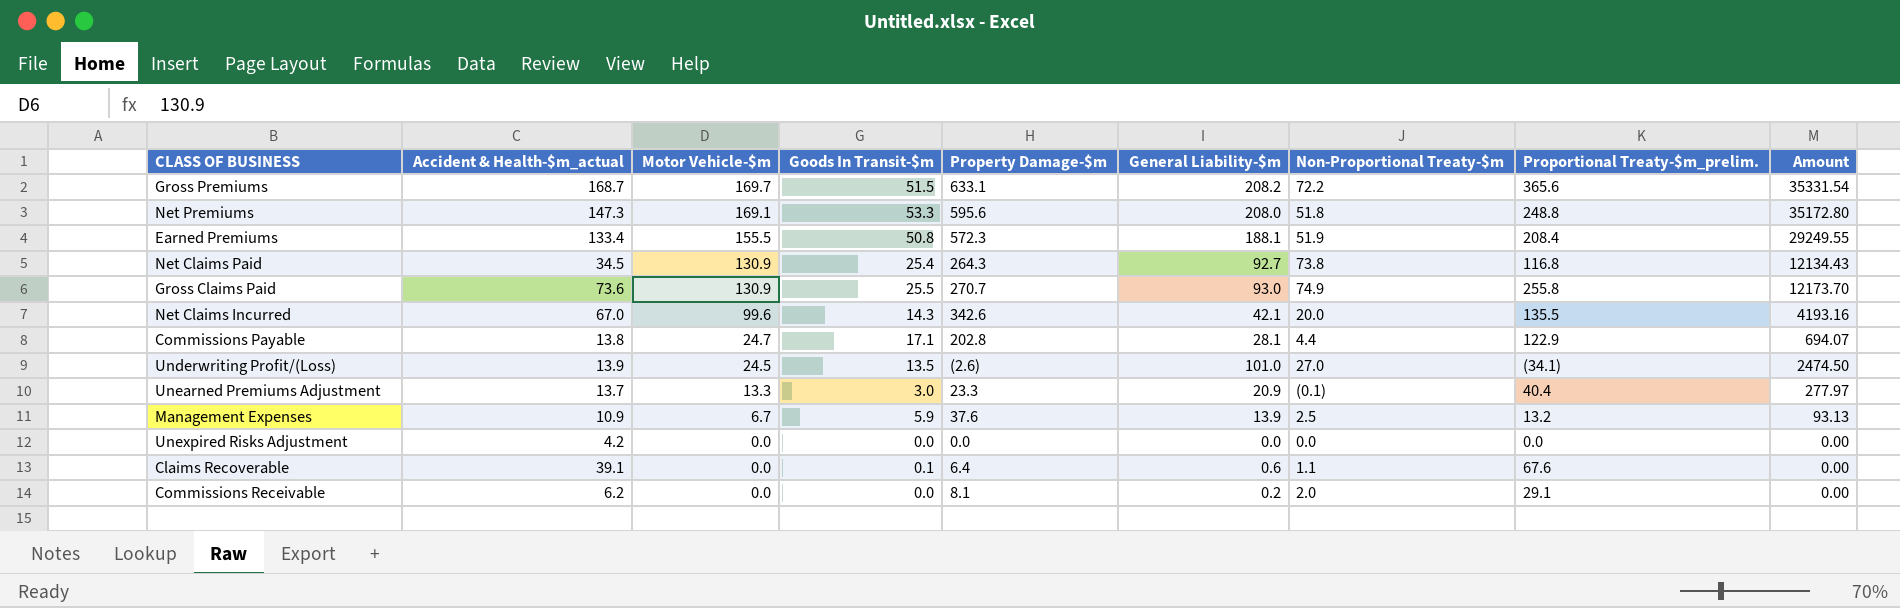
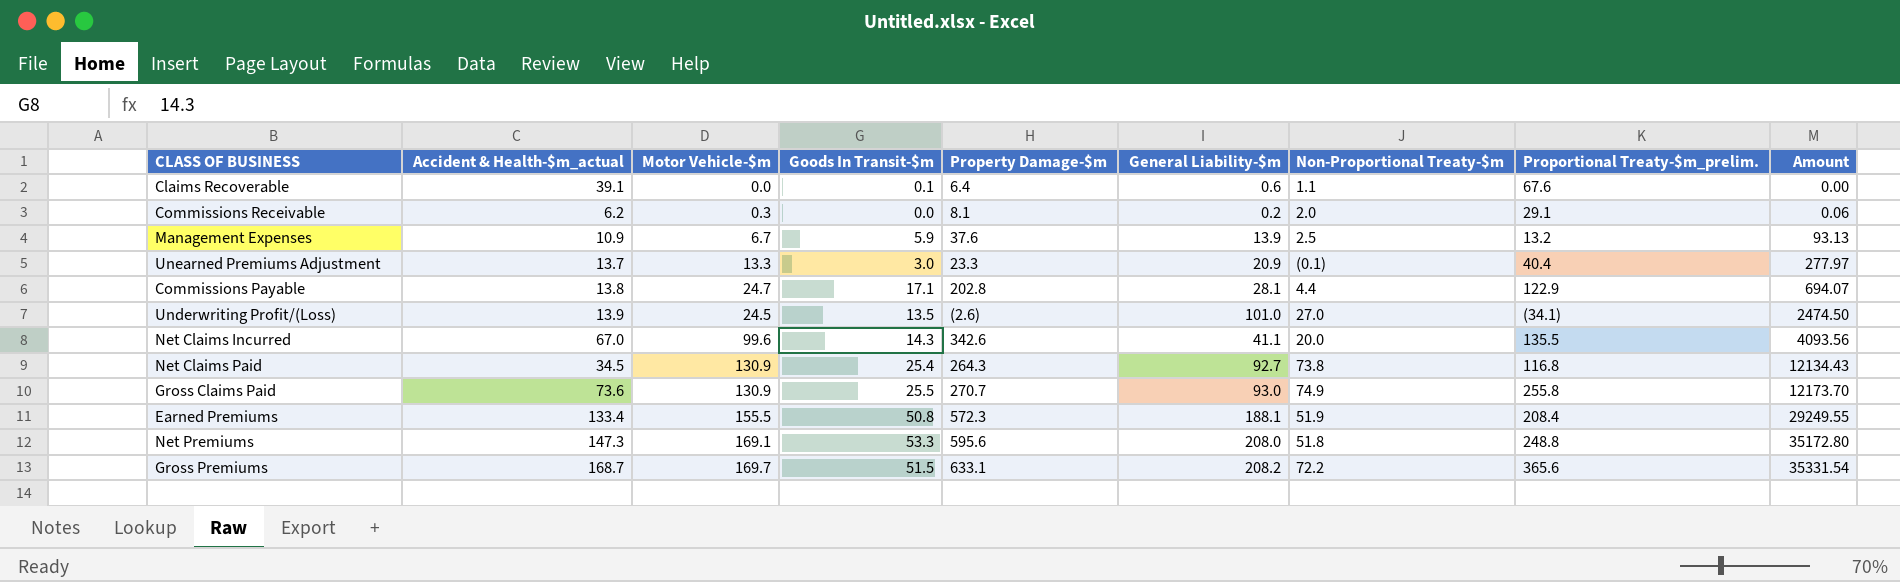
row order: Motor Vehicle-$m descending -> Amount ascending
row Unexpired Risks Adjustment: 4.2 | 0.0 | 0.0 | 0.0 | 0.0 | 0.0 | 0.0 | 0.00 -> none
Commissions Receivable | Motor Vehicle-$m: 0.0 -> 0.3
Commissions Receivable | Amount: 0.00 -> 0.06
Net Claims Incurred | General Liability-$m: 42.1 -> 41.1
Net Claims Incurred | Amount: 4193.16 -> 4093.56

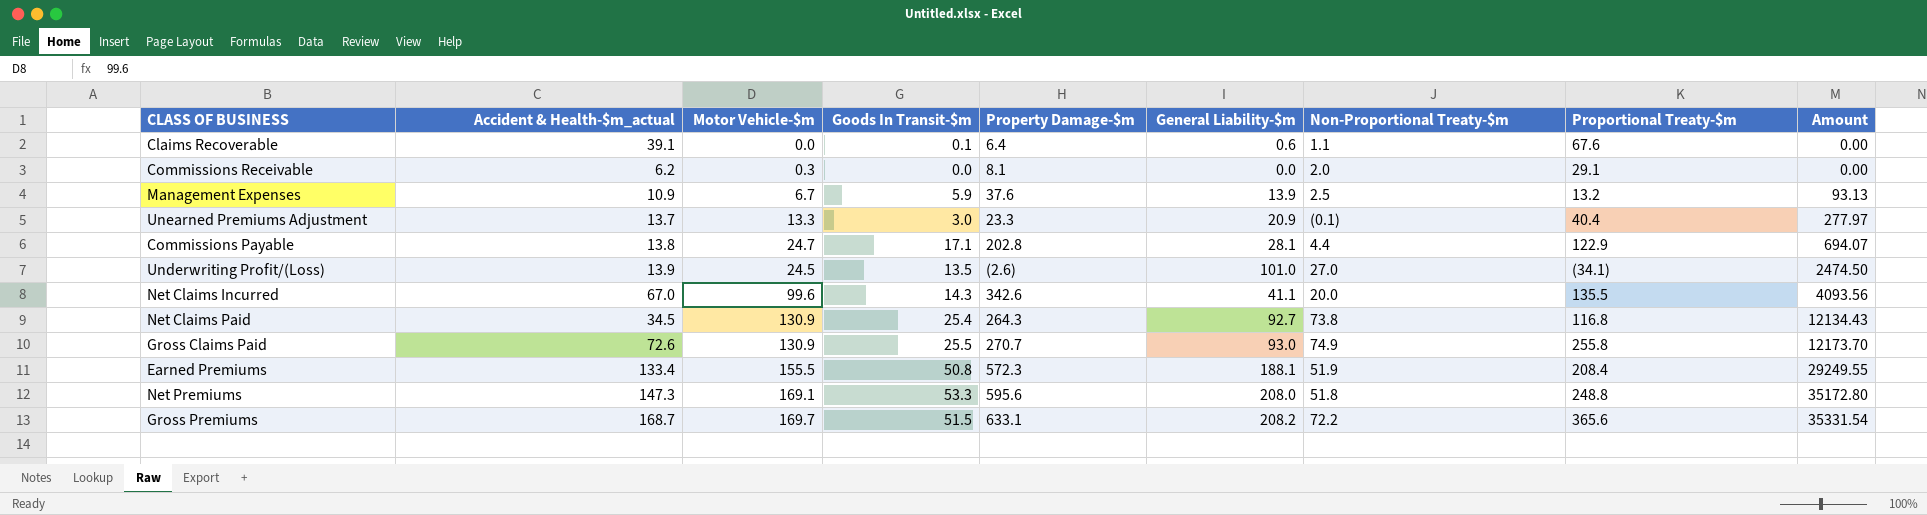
column name: Proportional Treaty-$m_prelim. -> Proportional Treaty-$m
Commissions Receivable | General Liability-$m: 0.2 -> 0.0
Commissions Receivable | Amount: 0.06 -> 0.00
Gross Claims Paid | Accident & Health-$m_actual: 73.6 -> 72.6

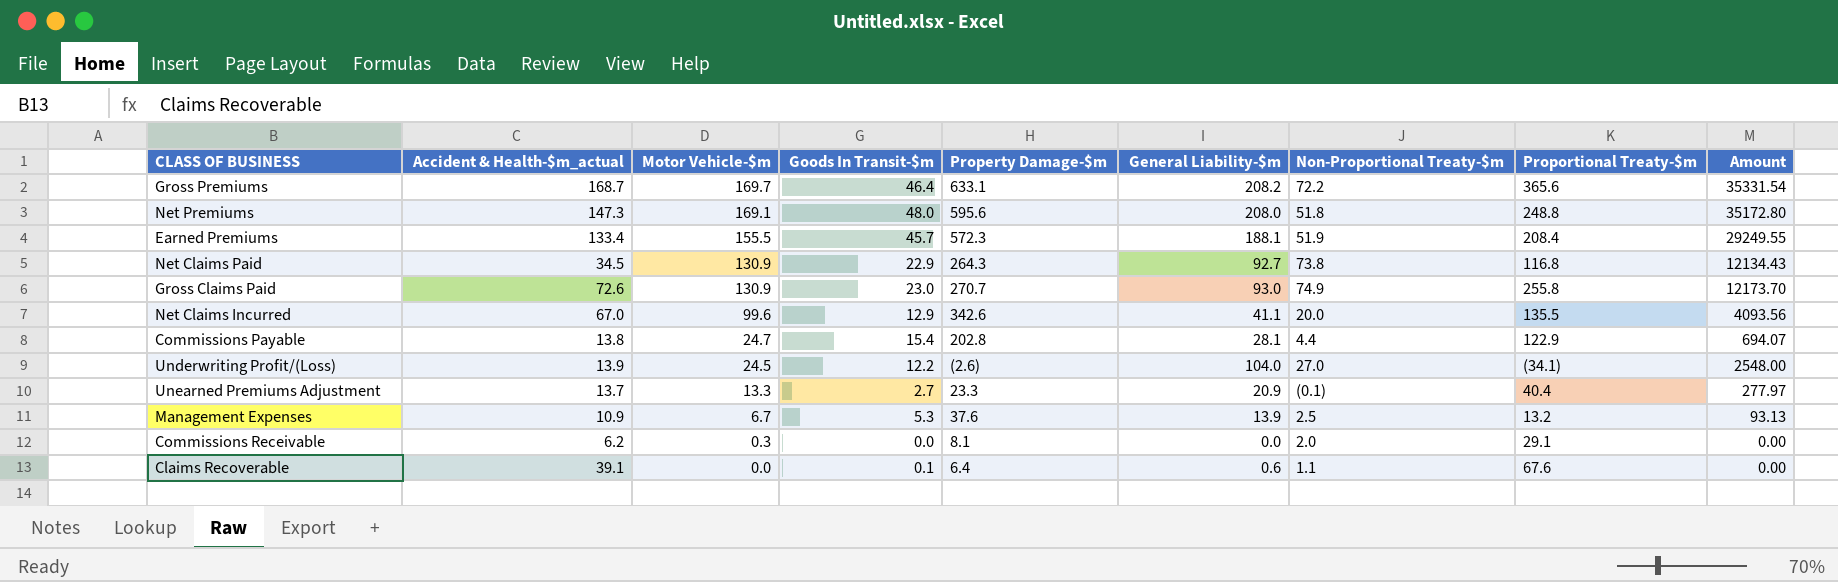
row order: Amount ascending -> Motor Vehicle-$m descending
Gross Premiums | Goods In Transit-$m: 51.5 -> 46.4
Net Premiums | Goods In Transit-$m: 53.3 -> 48.0
Earned Premiums | Goods In Transit-$m: 50.8 -> 45.7
Net Claims Paid | Goods In Transit-$m: 25.4 -> 22.9
Gross Claims Paid | Goods In Transit-$m: 25.5 -> 23.0
Net Claims Incurred | Goods In Transit-$m: 14.3 -> 12.9
Commissions Payable | Goods In Transit-$m: 17.1 -> 15.4
Underwriting Profit/(Loss) | Goods In Transit-$m: 13.5 -> 12.2
Underwriting Profit/(Loss) | General Liability-$m: 101.0 -> 104.0
Underwriting Profit/(Loss) | Amount: 2474.50 -> 2548.00
Unearned Premiums Adjustment | Goods In Transit-$m: 3.0 -> 2.7
Management Expenses | Goods In Transit-$m: 5.9 -> 5.3

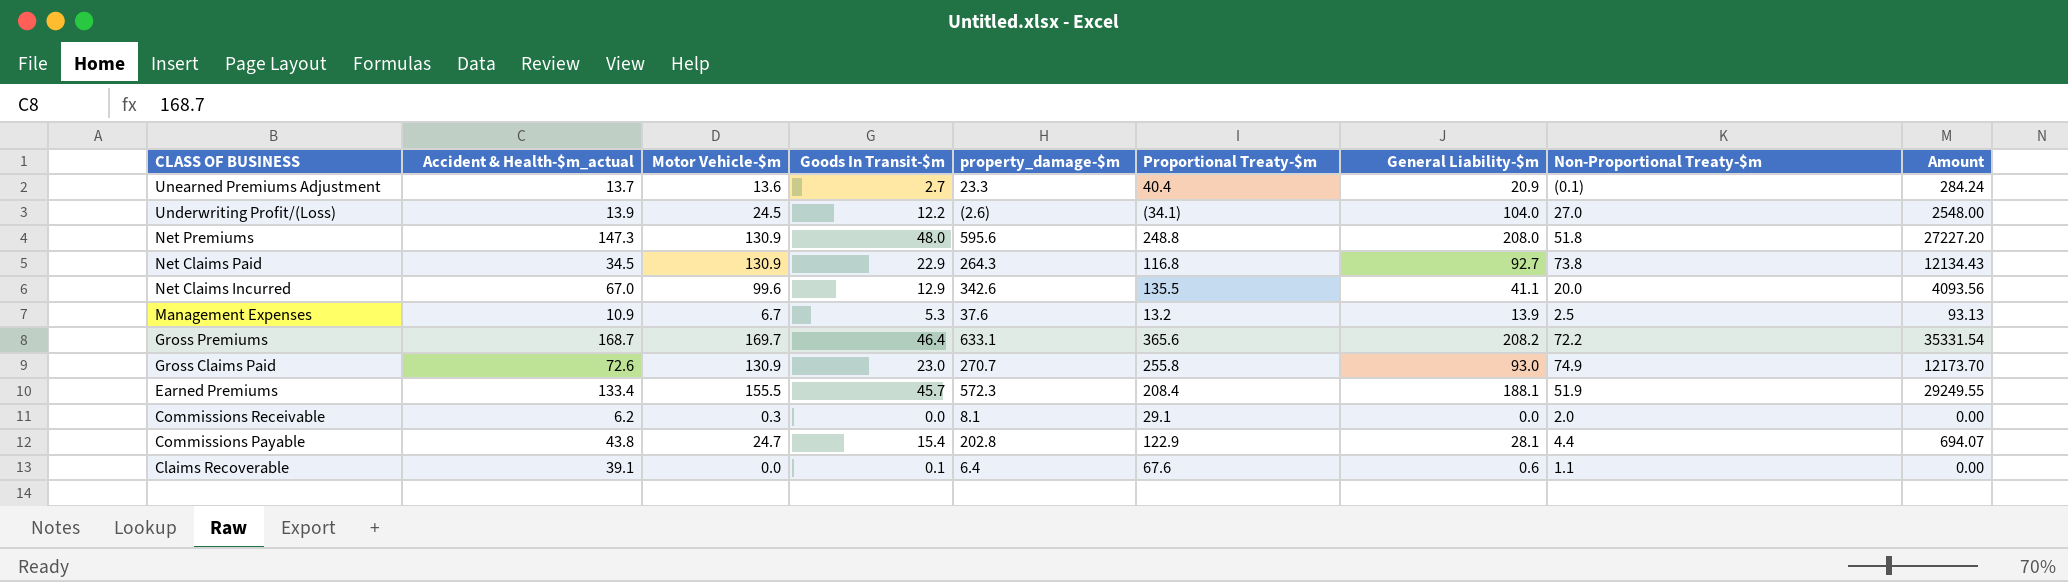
row order: Motor Vehicle-$m descending -> CLASS OF BUSINESS descending
column name: Property Damage-$m -> property_damage-$m
column Proportional Treaty-$m | position: 8 -> 6
Unearned Premiums Adjustment | Motor Vehicle-$m: 13.3 -> 13.6
Unearned Premiums Adjustment | Amount: 277.97 -> 284.24
Net Premiums | Motor Vehicle-$m: 169.1 -> 130.9
Net Premiums | Amount: 35172.80 -> 27227.20
Commissions Payable | Accident & Health-$m_actual: 13.8 -> 43.8

